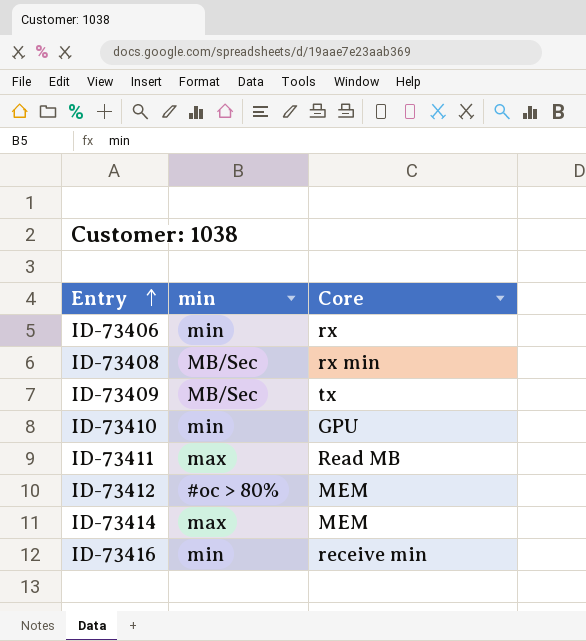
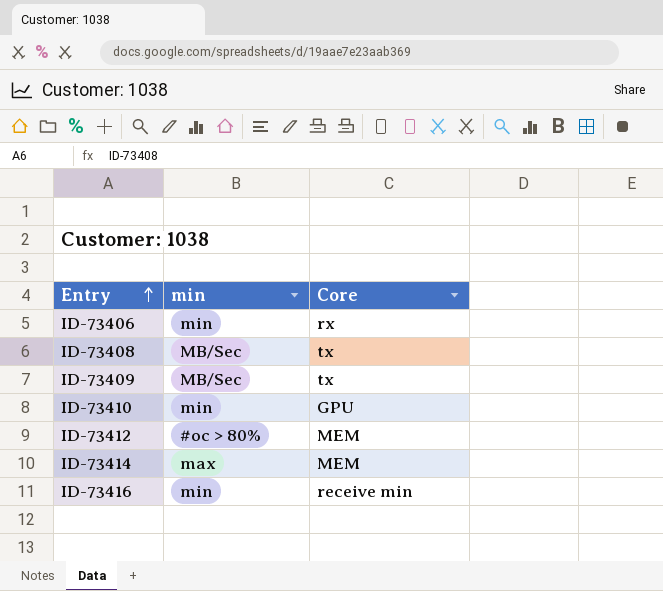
row ID-73411: max | Read MB -> none
ID-73408 | Core: rx min -> tx

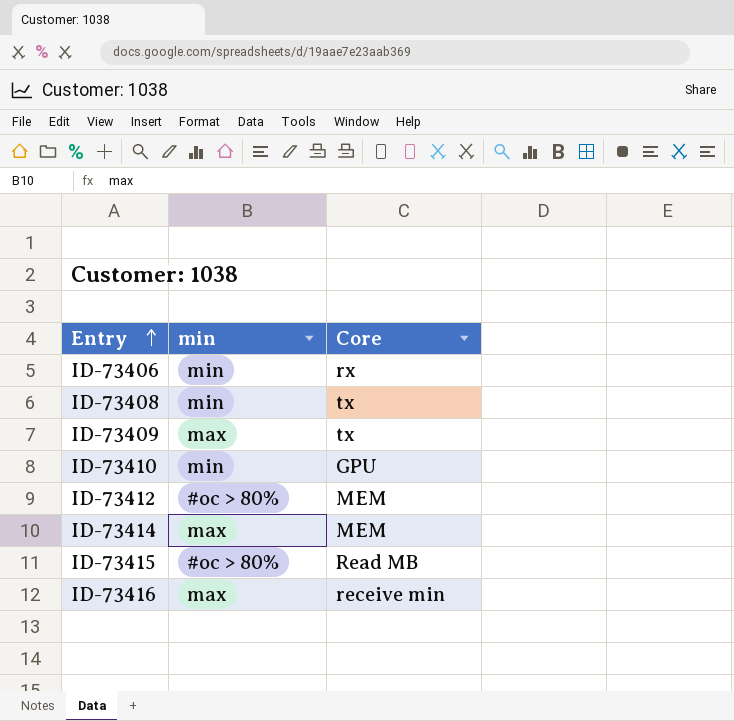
ID-73408 | min: MB/Sec -> min
ID-73409 | min: MB/Sec -> max
row ID-73415: none -> #oc > 80% | Read MB
ID-73416 | min: min -> max

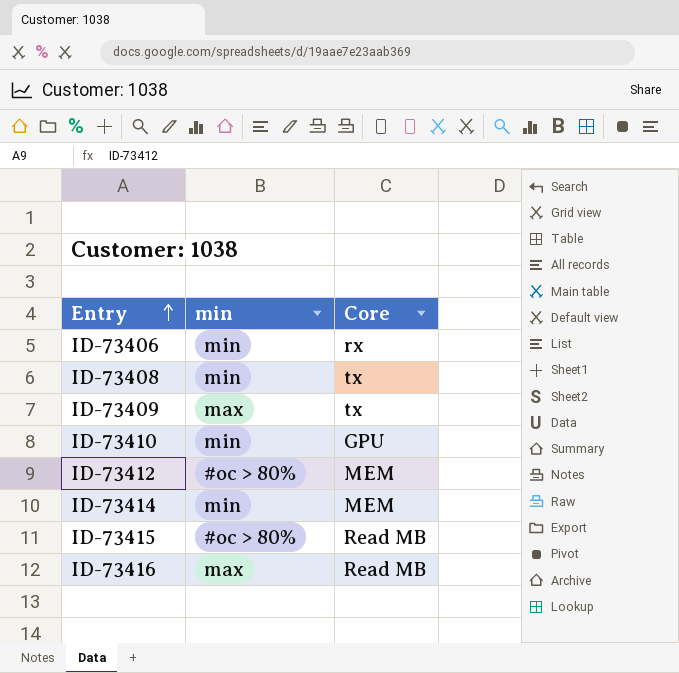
ID-73414 | min: max -> min
ID-73416 | Core: receive min -> Read MB

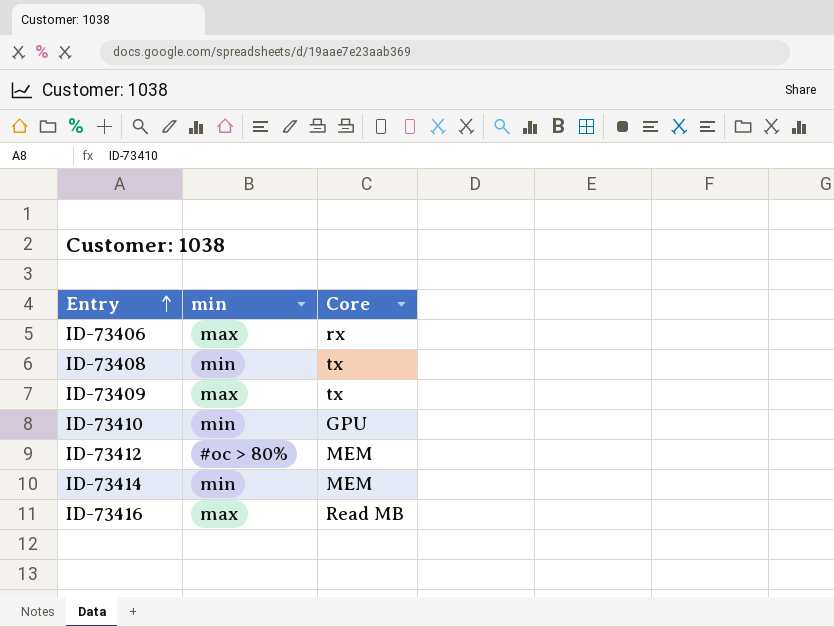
row ID-73415: #oc > 80% | Read MB -> none
ID-73406 | min: min -> max

